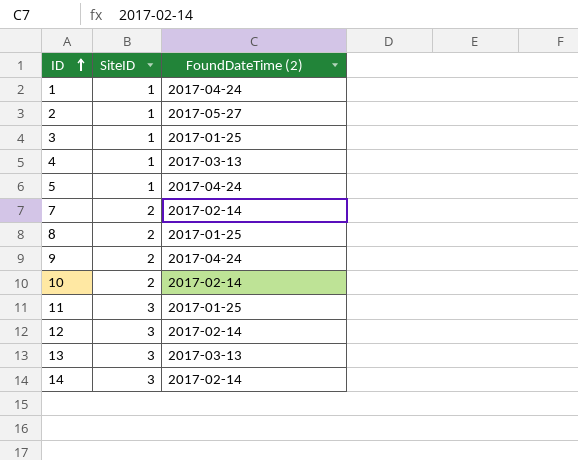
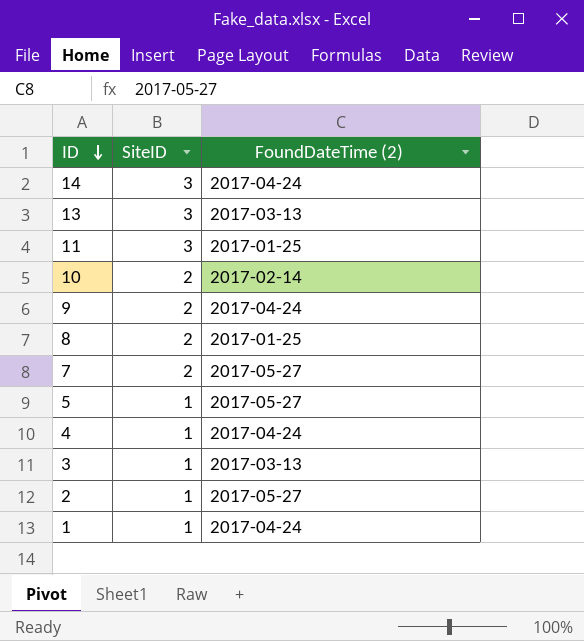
row order: ID ascending -> ID descending
row 12: 3 | 2017-02-14 -> none
14 | FoundDateTime (2): 2017-02-14 -> 2017-04-24
7 | FoundDateTime (2): 2017-02-14 -> 2017-05-27
5 | FoundDateTime (2): 2017-04-24 -> 2017-05-27
4 | FoundDateTime (2): 2017-03-13 -> 2017-04-24
3 | FoundDateTime (2): 2017-01-25 -> 2017-03-13

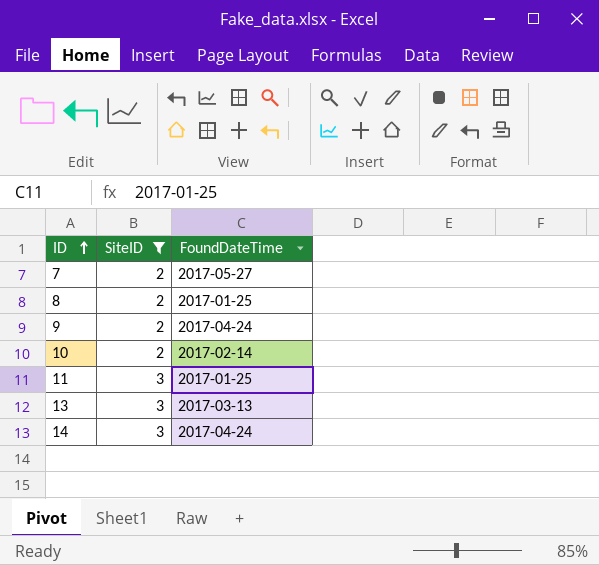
filter: none -> SiteID != 1
row order: ID descending -> ID ascending
column name: FoundDateTime (2) -> FoundDateTime

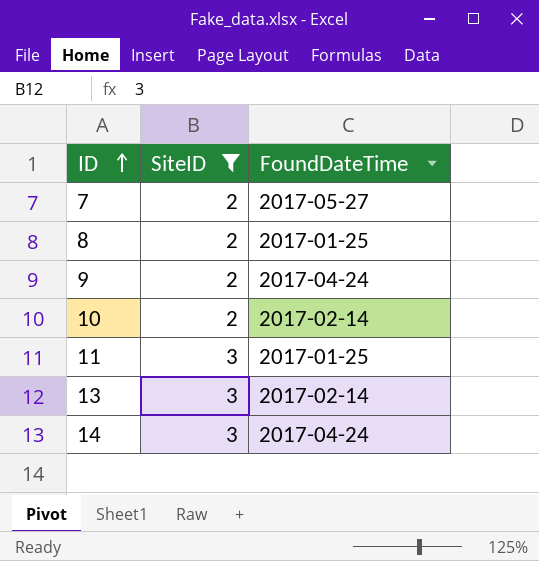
13 | FoundDateTime: 2017-03-13 -> 2017-02-14

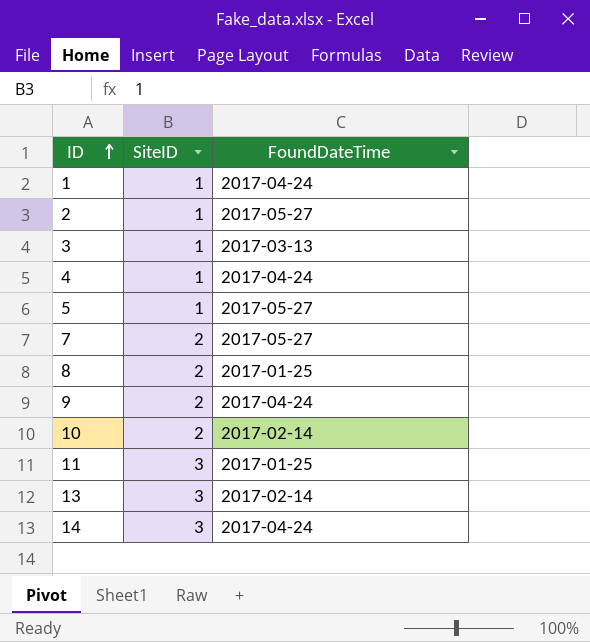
filter: SiteID != 1 -> none

